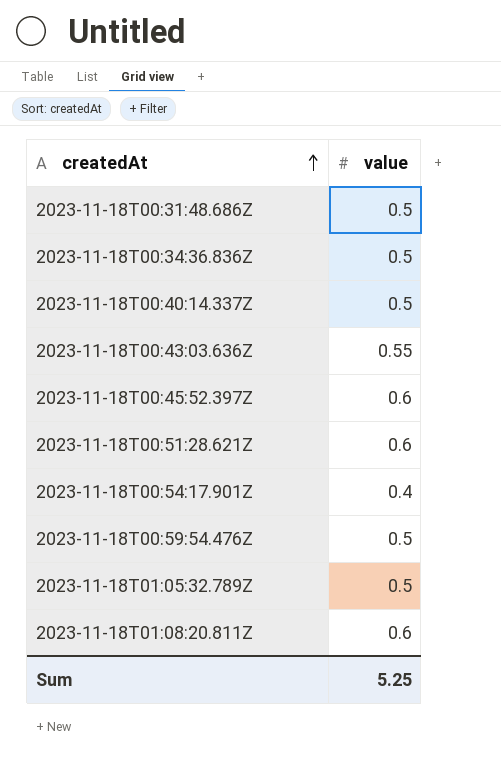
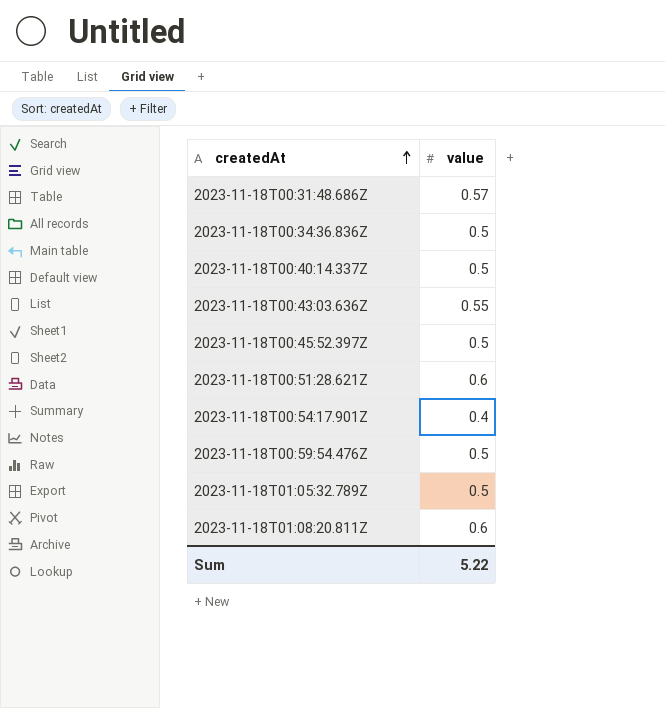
2023-11-18T00:31:48.686Z | value: 0.5 -> 0.57
2023-11-18T00:45:52.397Z | value: 0.6 -> 0.5
Sum | value: 5.25 -> 5.22

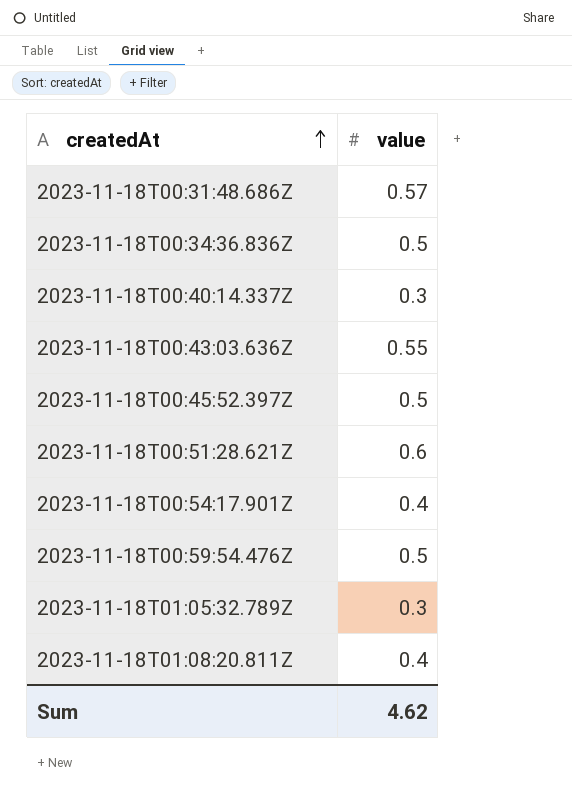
2023-11-18T00:40:14.337Z | value: 0.5 -> 0.3
2023-11-18T01:05:32.789Z | value: 0.5 -> 0.3
2023-11-18T01:08:20.811Z | value: 0.6 -> 0.4
Sum | value: 5.22 -> 4.62

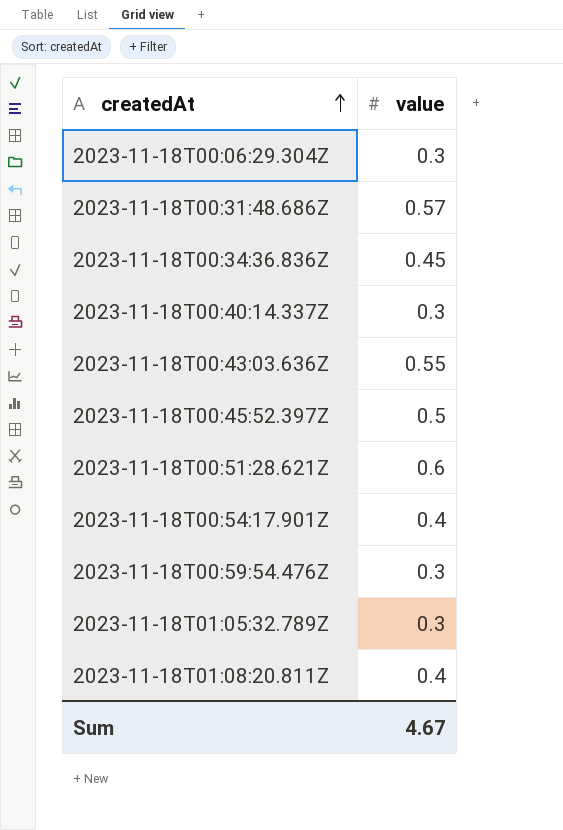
row 2023-11-18T00:06:29.304Z: none -> 0.3
2023-11-18T00:34:36.836Z | value: 0.5 -> 0.45
2023-11-18T00:59:54.476Z | value: 0.5 -> 0.3
Sum | value: 4.62 -> 4.67

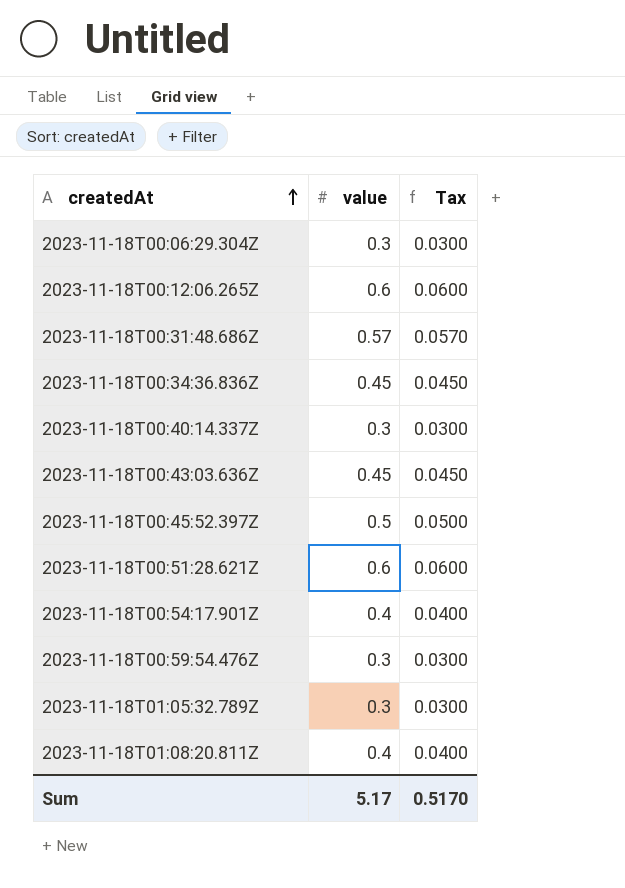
column Tax | formula: none -> [value] * 0.1
row 2023-11-18T00:12:06.265Z: none -> 0.6 | 0.0600
2023-11-18T00:43:03.636Z | value: 0.55 -> 0.45
Sum | value: 4.67 -> 5.17

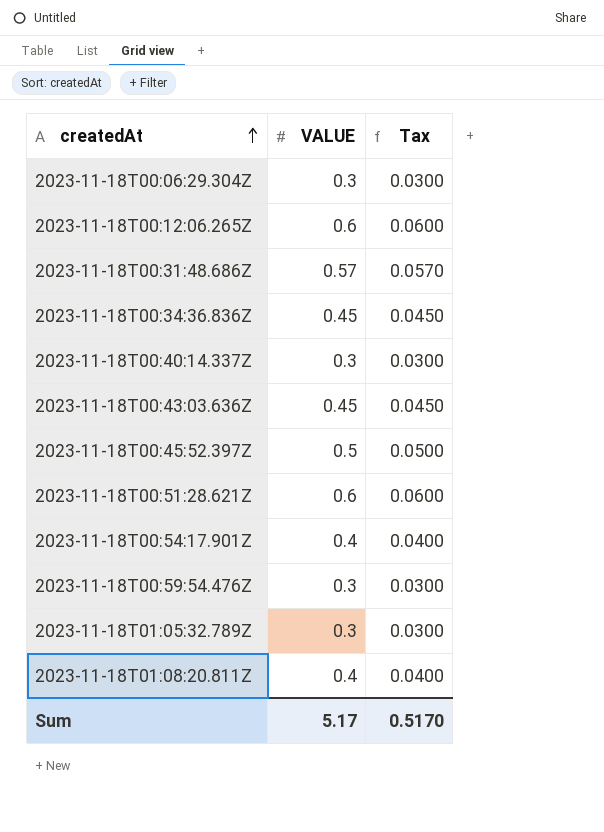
column name: value -> VALUE

